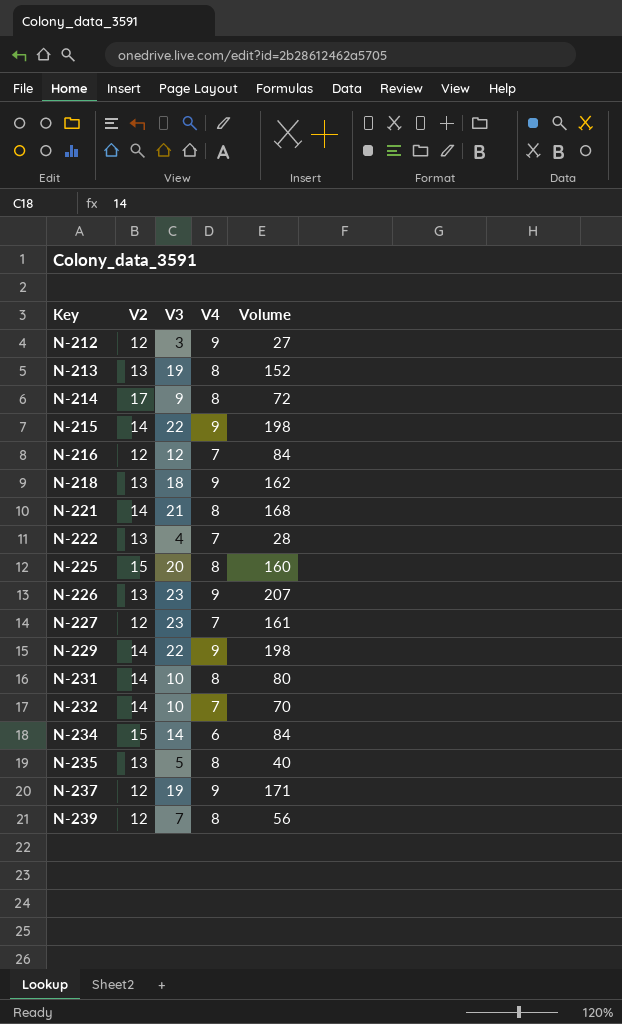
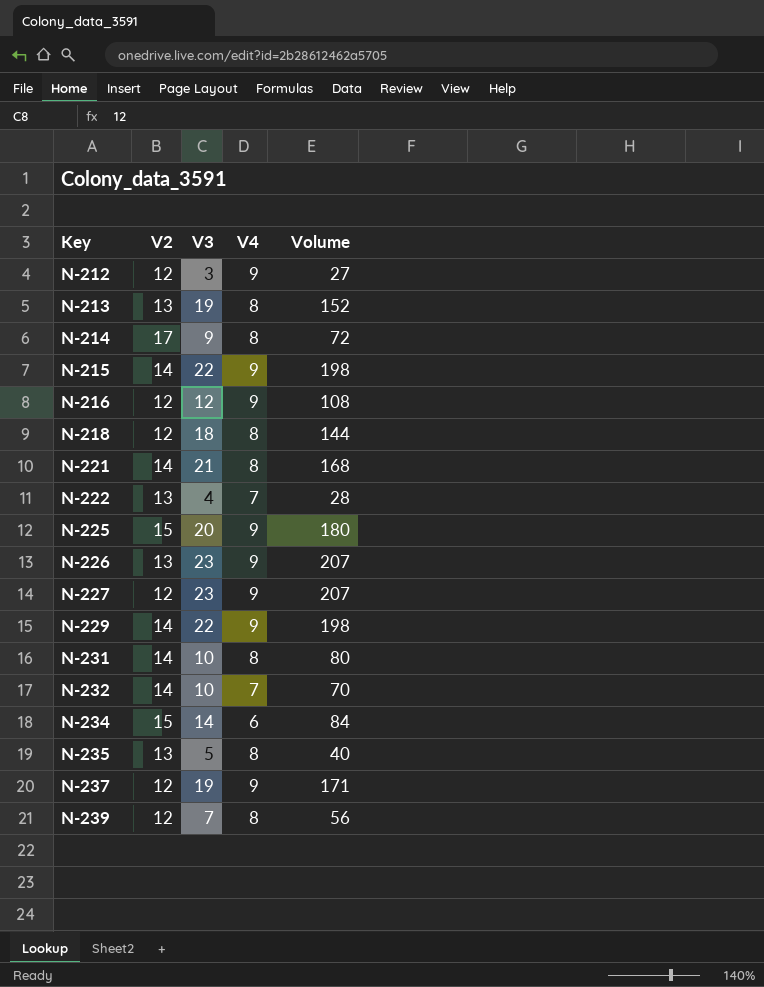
N-216 | V4: 7 -> 9
N-216 | Volume: 84 -> 108
N-218 | V2: 13 -> 12
N-218 | V4: 9 -> 8
N-218 | Volume: 162 -> 144
N-225 | V4: 8 -> 9
N-225 | Volume: 160 -> 180
N-227 | V4: 7 -> 9
N-227 | Volume: 161 -> 207

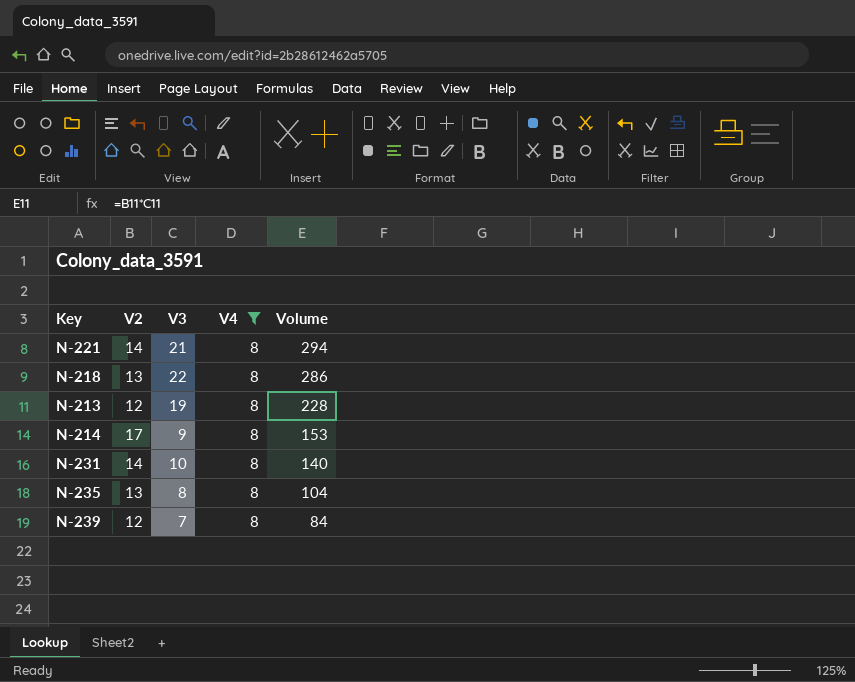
filter: none -> V4 = 8
row order: Key ascending -> Volume descending
column Volume | formula: [V3] * [V4] -> [V2] * [V3]
N-218 | V2: 12 -> 13
N-218 | V3: 18 -> 22
N-213 | V2: 13 -> 12
N-235 | V3: 5 -> 8

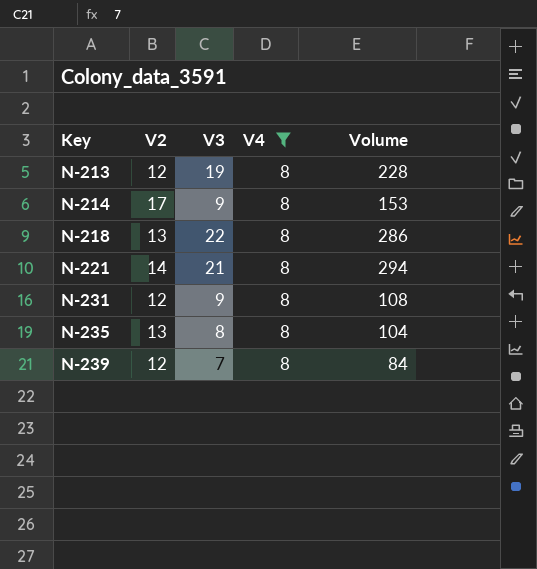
row order: Volume descending -> Key ascending
N-231 | V2: 14 -> 12
N-231 | V3: 10 -> 9
N-231 | Volume: 140 -> 108

